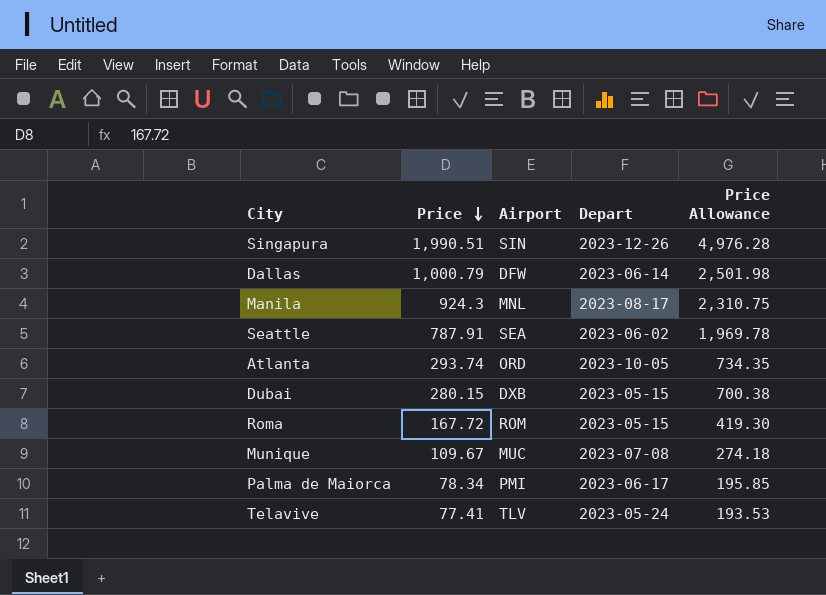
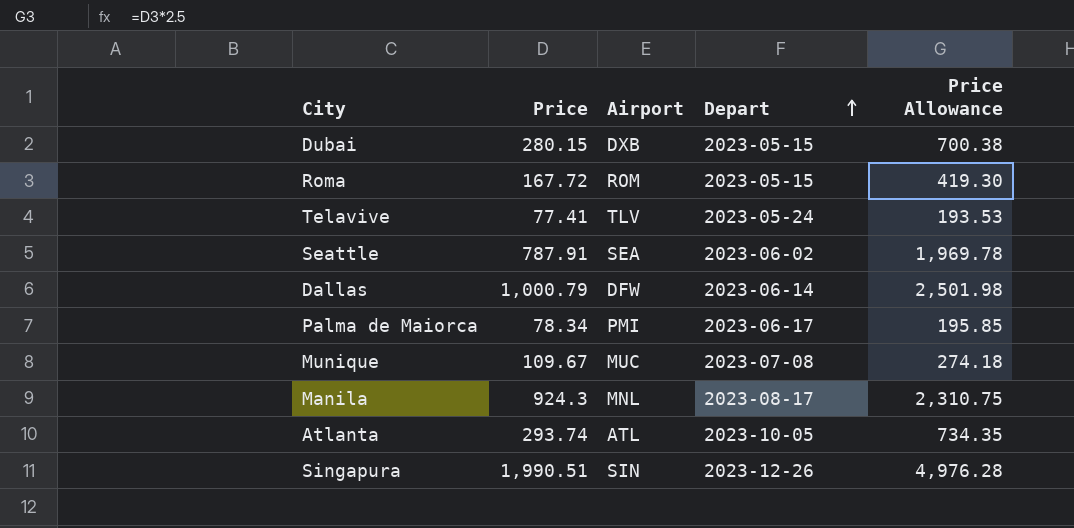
row order: Price descending -> Depart ascending
Atlanta | Airport: ORD -> ATL

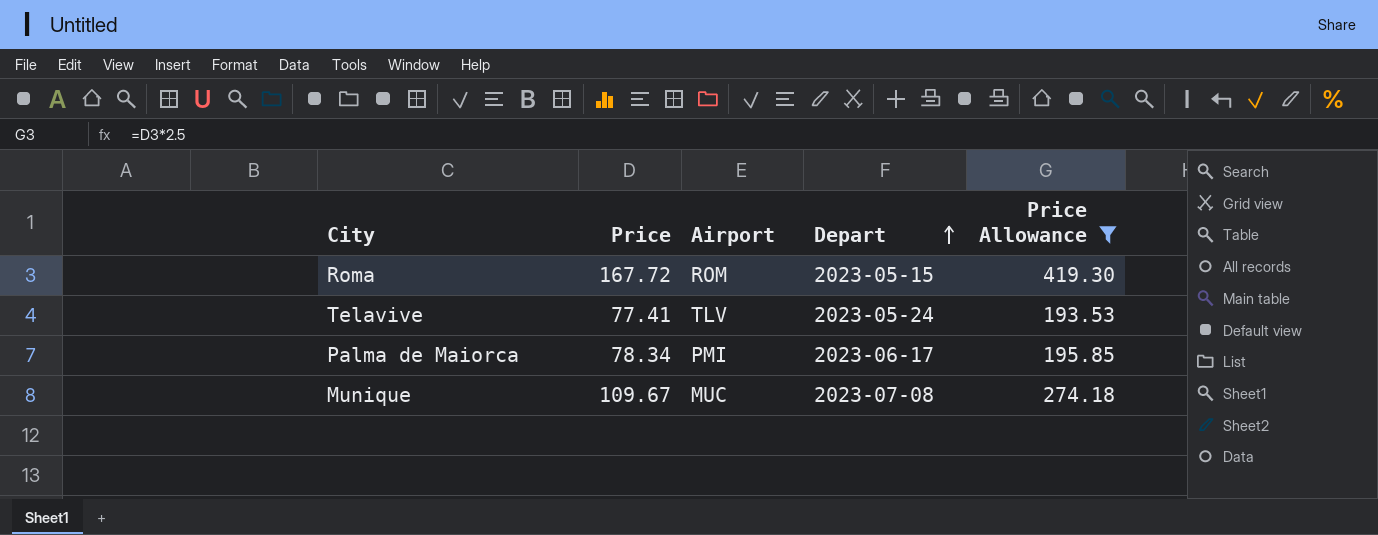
filter: none -> Price Allowance <= 419.30

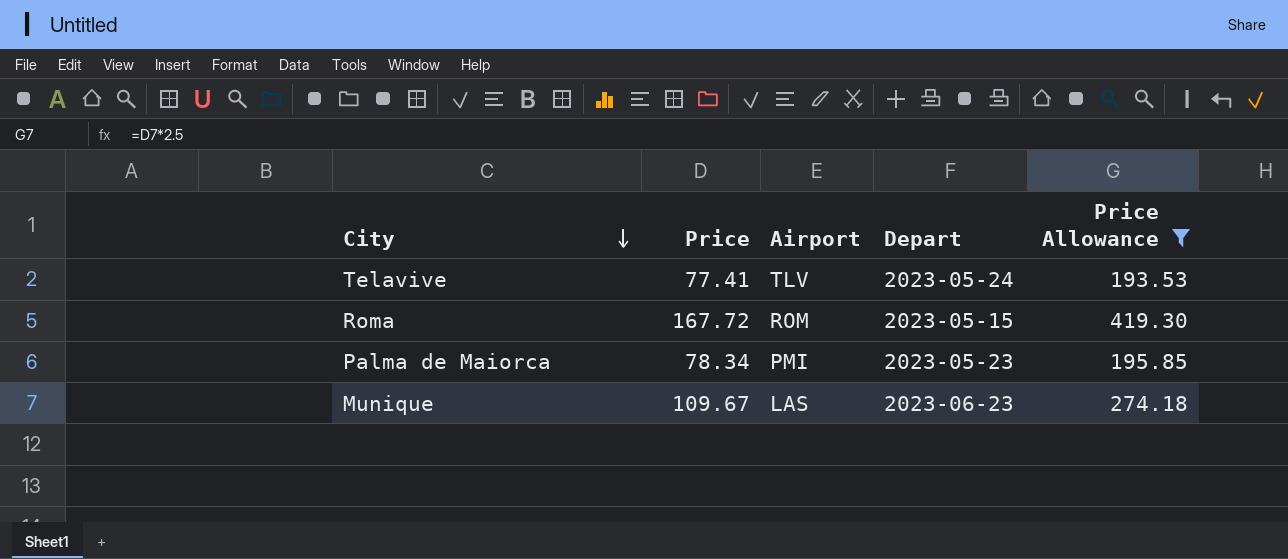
row order: Depart ascending -> City descending
Palma de Maiorca | Depart: 2023-06-17 -> 2023-05-23
Munique | Airport: MUC -> LAS
Munique | Depart: 2023-07-08 -> 2023-06-23

